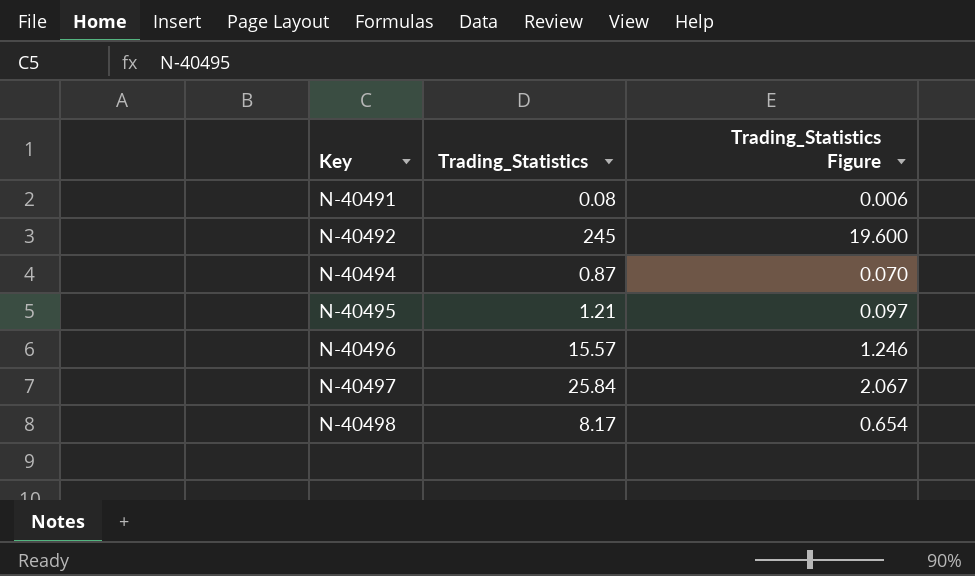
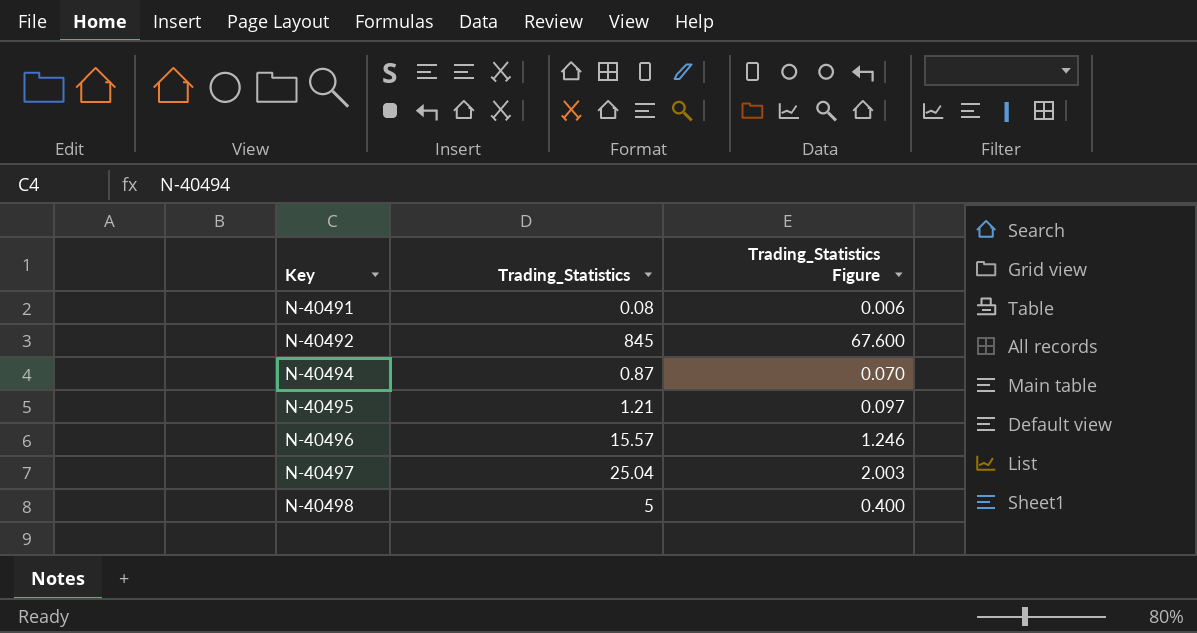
N-40492 | Trading_Statistics: 245 -> 845
N-40492 | Trading_Statistics Figure: 19.600 -> 67.600
N-40497 | Trading_Statistics: 25.84 -> 25.04
N-40497 | Trading_Statistics Figure: 2.067 -> 2.003
N-40498 | Trading_Statistics: 8.17 -> 5
N-40498 | Trading_Statistics Figure: 0.654 -> 0.400

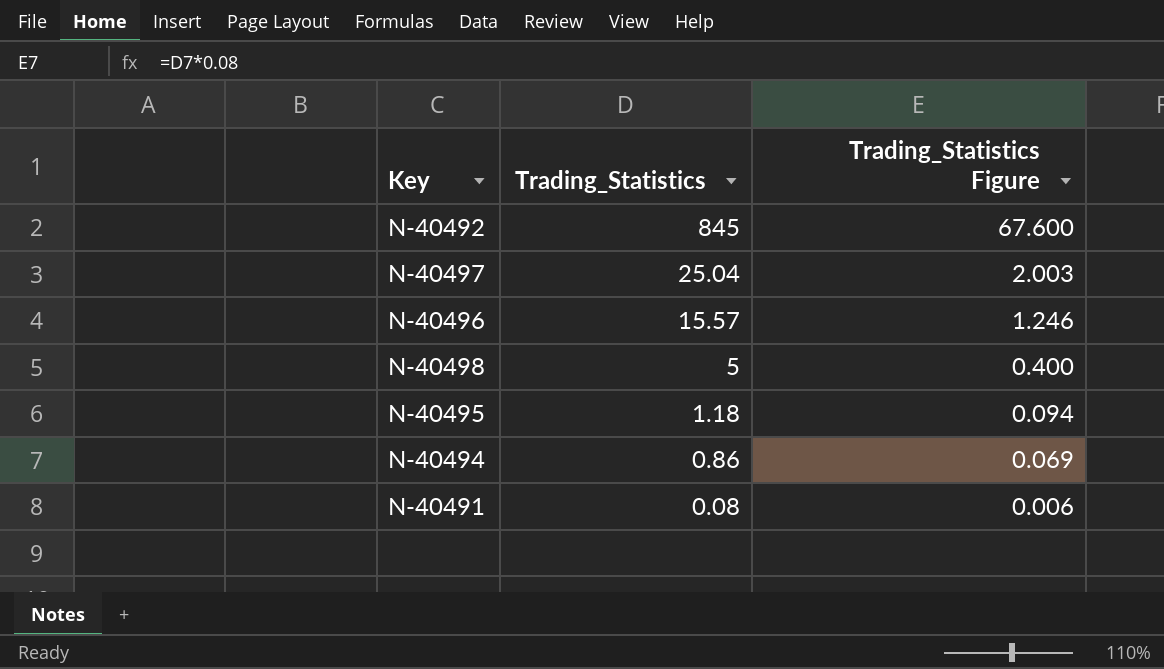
row order: Key ascending -> Trading_Statistics descending
N-40495 | Trading_Statistics: 1.21 -> 1.18
N-40495 | Trading_Statistics Figure: 0.097 -> 0.094
N-40494 | Trading_Statistics: 0.87 -> 0.86
N-40494 | Trading_Statistics Figure: 0.070 -> 0.069

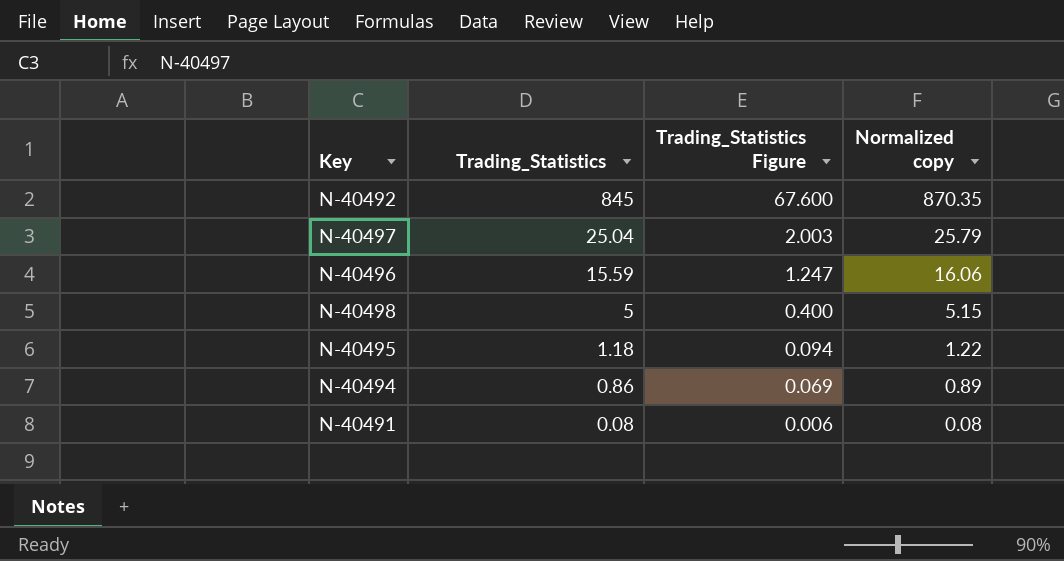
column Normalized copy | formula: none -> [Trading_Statistics] * 1.03
N-40496 | Trading_Statistics: 15.57 -> 15.59
N-40496 | Trading_Statistics Figure: 1.246 -> 1.247

